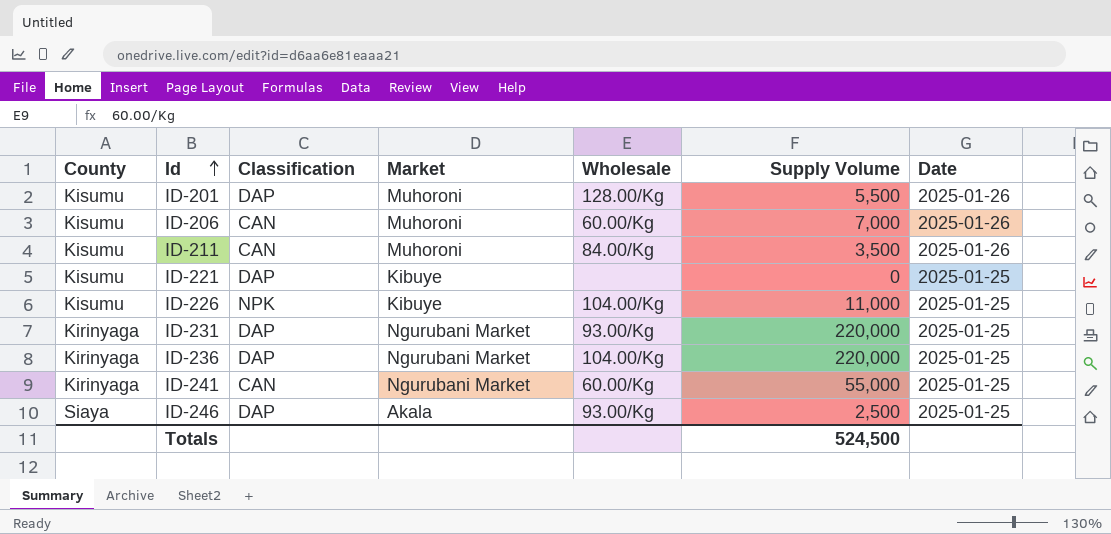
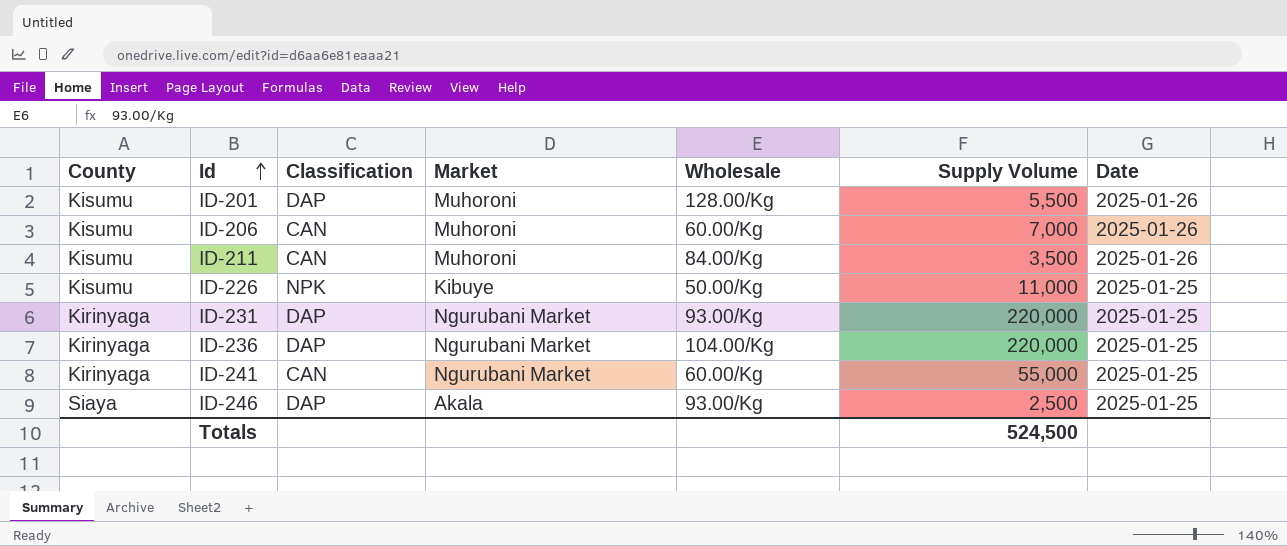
row ID-221: Kisumu | DAP | Kibuye | none | 0 | 2025-01-25 -> none
ID-226 | Wholesale: 104.00/Kg -> 50.00/Kg

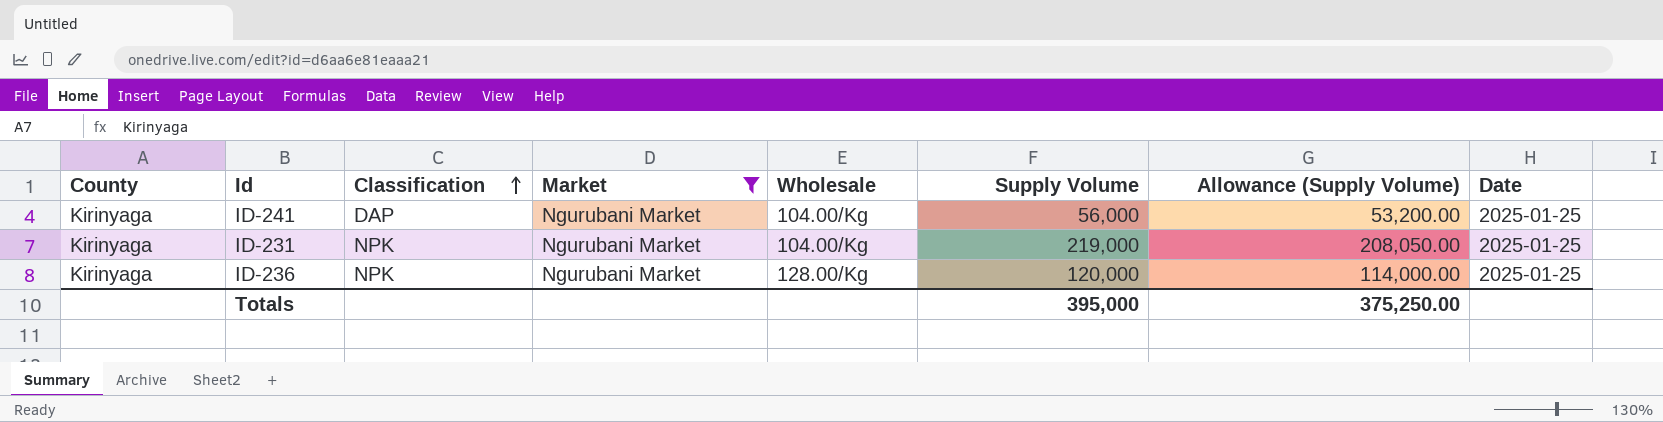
filter: none -> Market = Ngurubani Market
row order: Id ascending -> Classification ascending
column Allowance (Supply Volume) | formula: none -> [Supply Volume] * 0.95
ID-241 | Classification: CAN -> DAP
ID-241 | Wholesale: 60.00/Kg -> 104.00/Kg
ID-241 | Supply Volume: 55,000 -> 56,000
ID-231 | Classification: DAP -> NPK
ID-231 | Wholesale: 93.00/Kg -> 104.00/Kg
ID-231 | Supply Volume: 220,000 -> 219,000
ID-236 | Classification: DAP -> NPK
ID-236 | Wholesale: 104.00/Kg -> 128.00/Kg
ID-236 | Supply Volume: 220,000 -> 120,000
Totals | Supply Volume: 524,500 -> 395,000

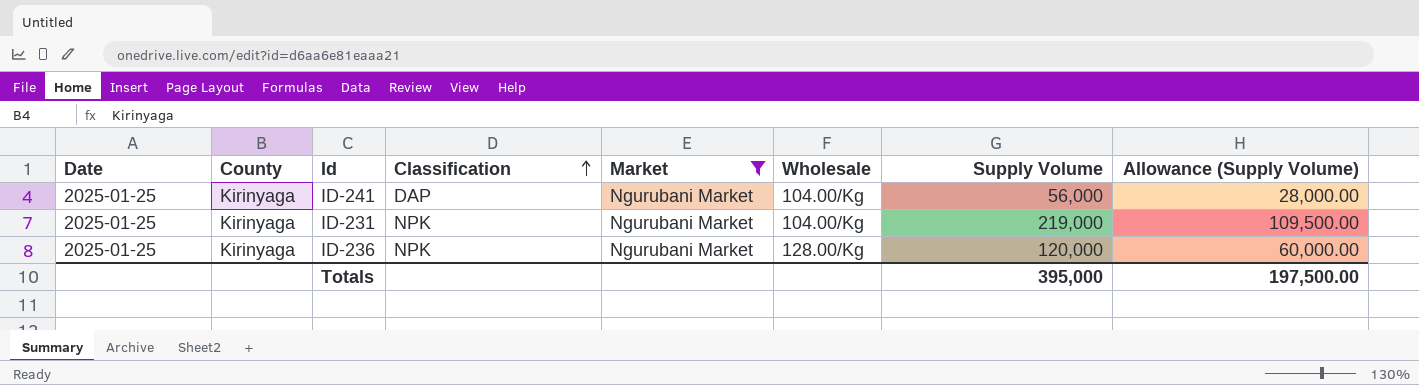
column Date | position: 8 -> 1
column Allowance (Supply Volume) | formula: [Supply Volume] * 0.95 -> [Supply Volume] * 0.5
Totals | Allowance (Supply Volume): 375,250.00 -> 197,500.00

